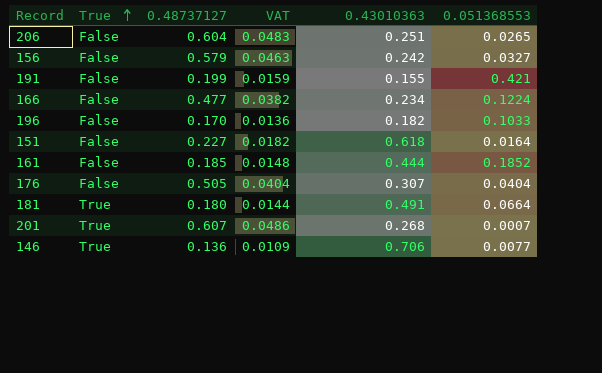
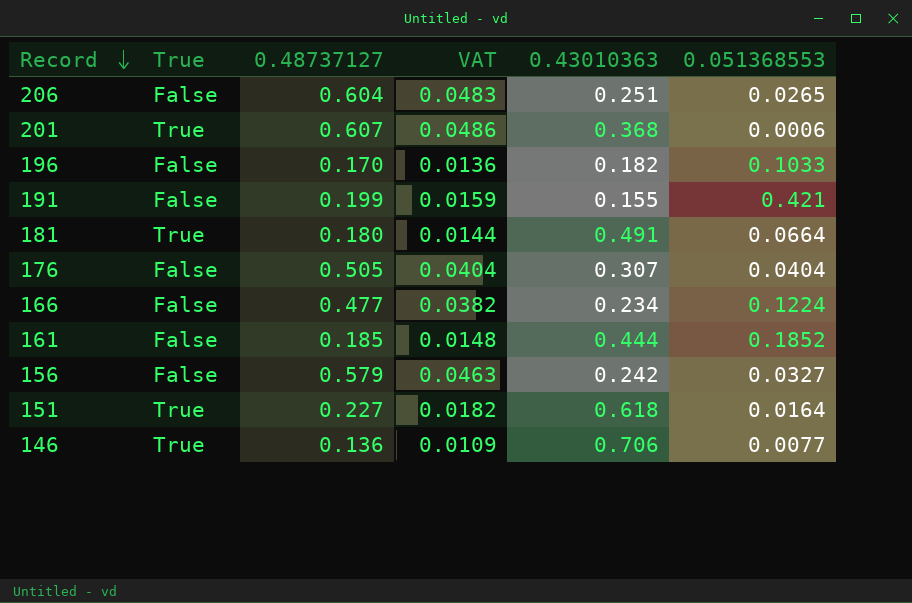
row order: True ascending -> Record descending
201 | 0.43010363: 0.268 -> 0.368
201 | 0.051368553: 0.0007 -> 0.0006
151 | True: False -> True

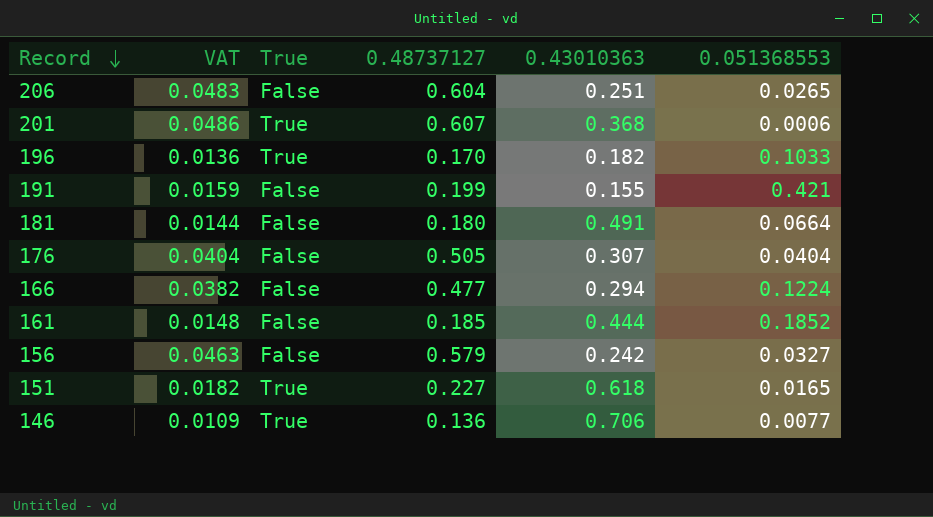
column VAT | position: 4 -> 2
196 | True: False -> True
181 | True: True -> False
166 | 0.43010363: 0.234 -> 0.294
151 | 0.051368553: 0.0164 -> 0.0165

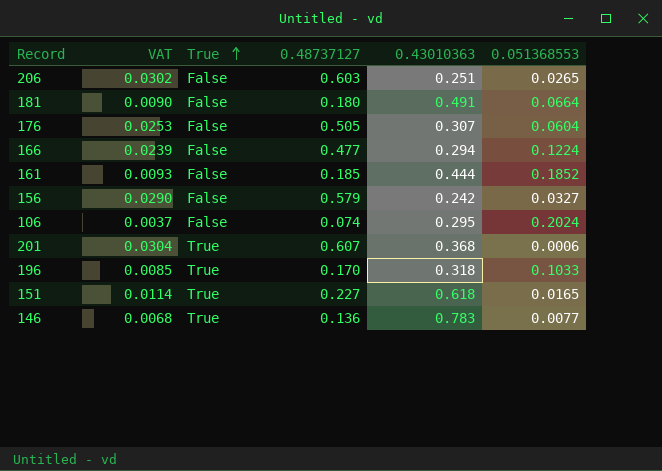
row order: Record descending -> True ascending
column VAT | formula: [0.48737127] * 0.08 -> [0.48737127] * 0.05
row 191: 0.0159 | False | 0.199 | 0.155 | 0.421 -> none
206 | 0.48737127: 0.604 -> 0.603
176 | 0.051368553: 0.0404 -> 0.0604
row 106: none -> 0.0037 | False | 0.074 | 0.295 | 0.2024
196 | 0.43010363: 0.182 -> 0.318
146 | 0.43010363: 0.706 -> 0.783

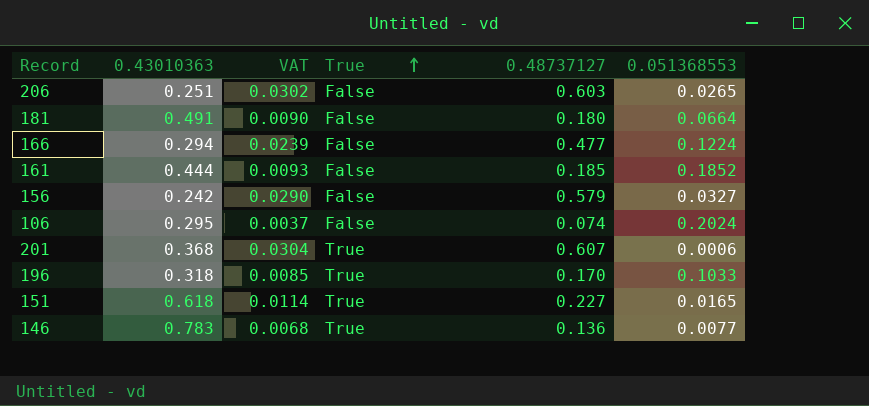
column 0.43010363 | position: 5 -> 2
row 176: 0.0253 | False | 0.505 | 0.307 | 0.0604 -> none

